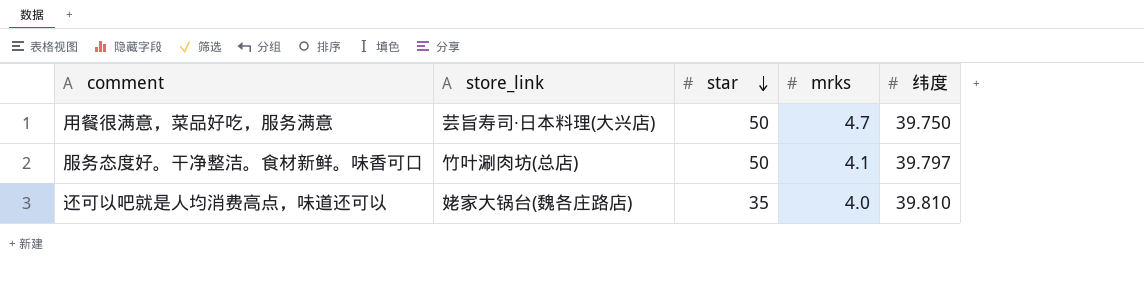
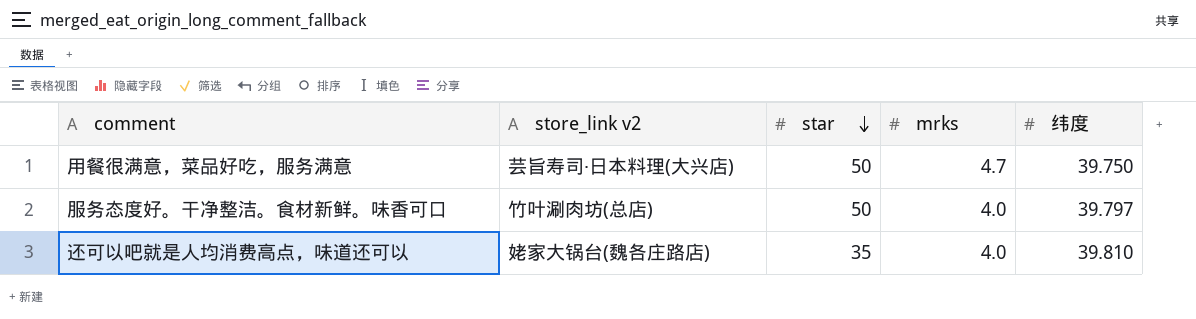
column name: store_link -> store_link v2
服务态度好。干净整洁。食材新鲜。味香可口 | mrks: 4.1 -> 4.0

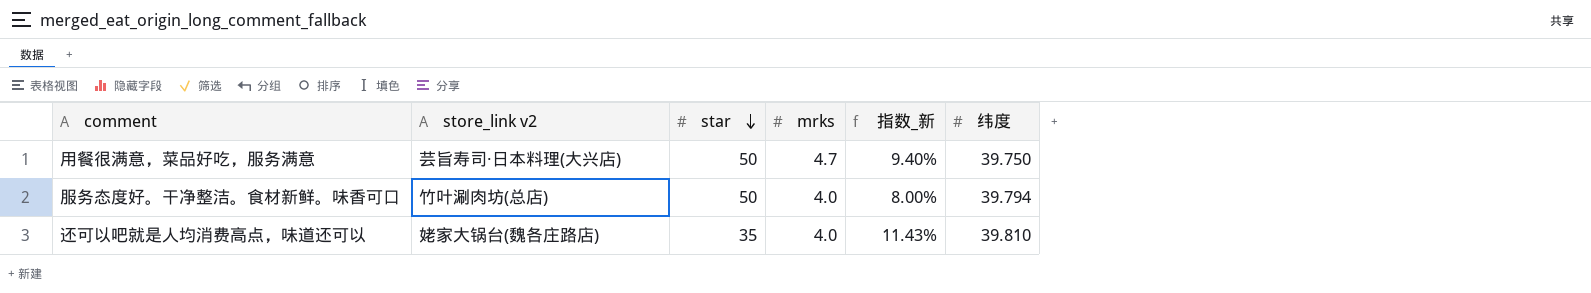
column 指数_新 | formula: none -> [mrks] / [star]
服务态度好。干净整洁。食材新鲜。味香可口 | 纬度: 39.797 -> 39.794

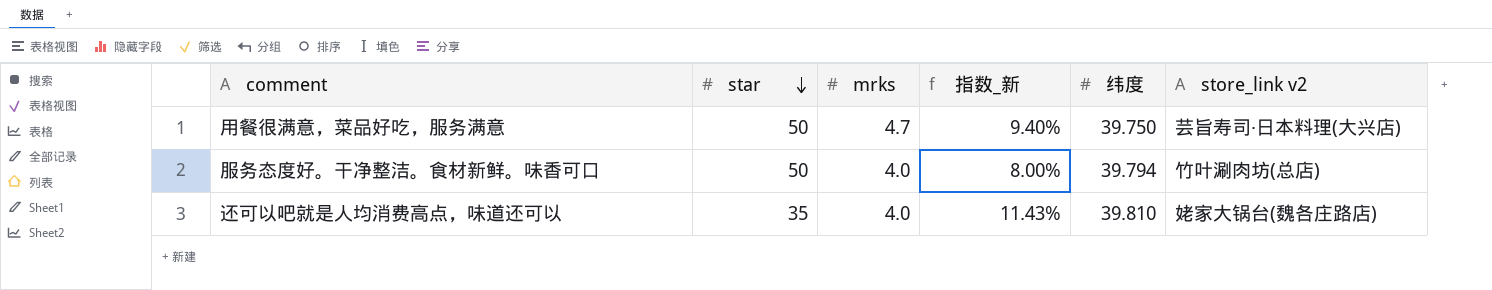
column store_link v2 | position: 2 -> 6

